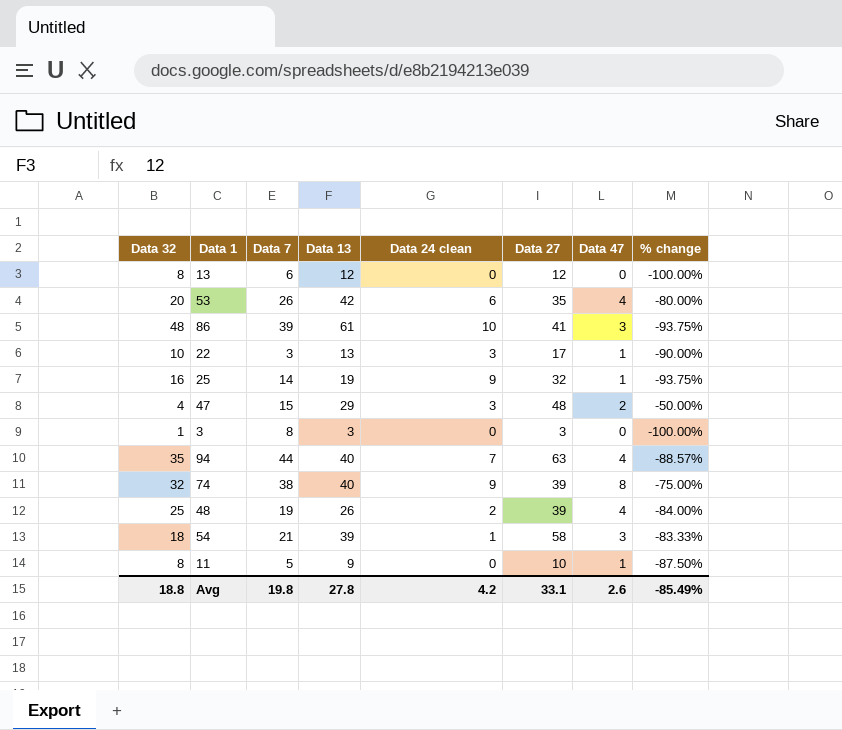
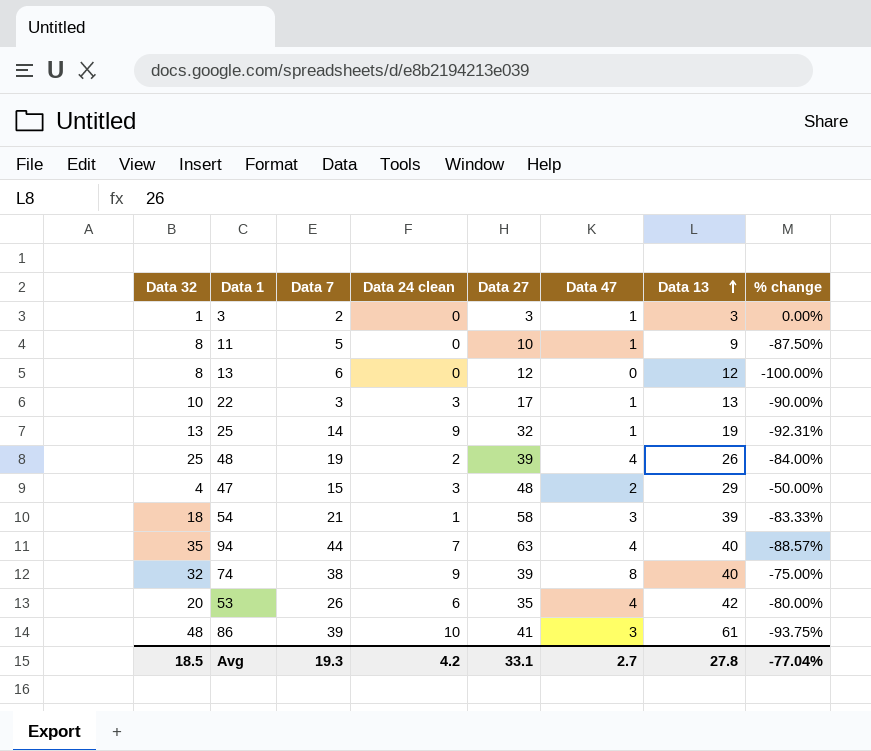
row order: none -> Data 13 ascending
column Data 13 | position: 4 -> 7
3 | Data 7: 8 -> 2
3 | Data 47: 0 -> 1
3 | % change: -100.00% -> 0.00%
25 | Data 32: 16 -> 13
25 | % change: -93.75% -> -92.31%
Avg | Data 32: 18.8 -> 18.5
Avg | Data 7: 19.8 -> 19.3
Avg | Data 47: 2.6 -> 2.7
Avg | % change: -85.49% -> -77.04%

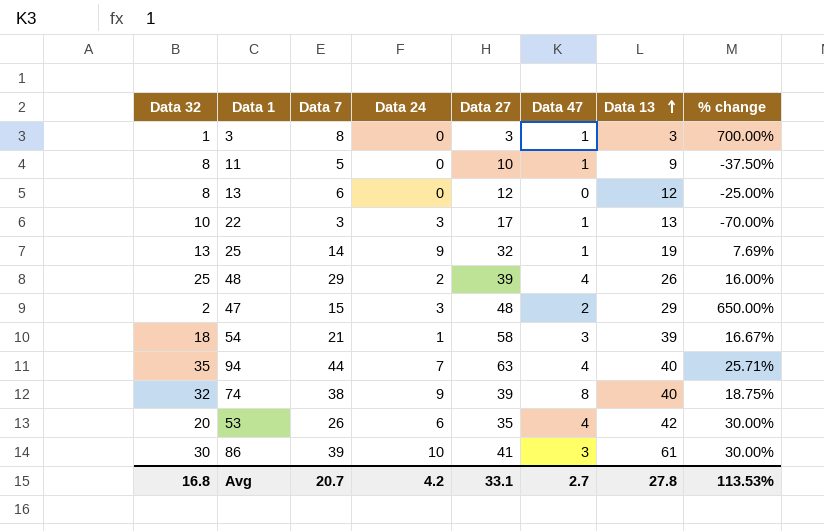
column name: Data 24 clean -> Data 24
column % change | formula: ([Data 47] - [Data 32]) / [Data 32] -> ([Data 7] - [Data 32]) / [Data 32]
3 | Data 7: 2 -> 8
48 | Data 7: 19 -> 29
47 | Data 32: 4 -> 2
86 | Data 32: 48 -> 30
Avg | Data 32: 18.5 -> 16.8
Avg | Data 7: 19.3 -> 20.7
Avg | % change: -77.04% -> 113.53%

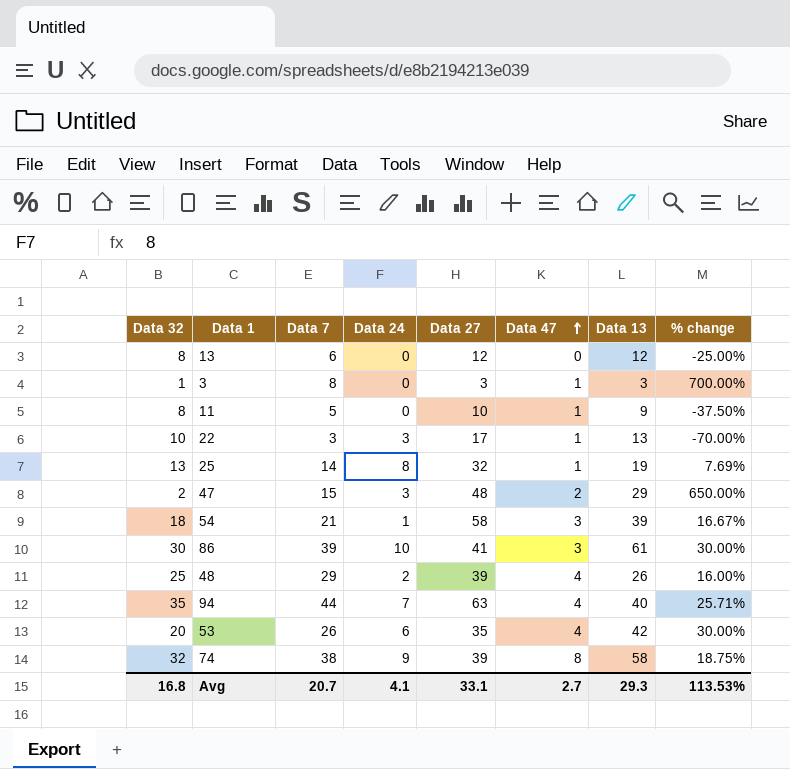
row order: Data 13 ascending -> Data 47 ascending
25 | Data 24: 9 -> 8
74 | Data 13: 40 -> 58
Avg | Data 24: 4.2 -> 4.1
Avg | Data 13: 27.8 -> 29.3

